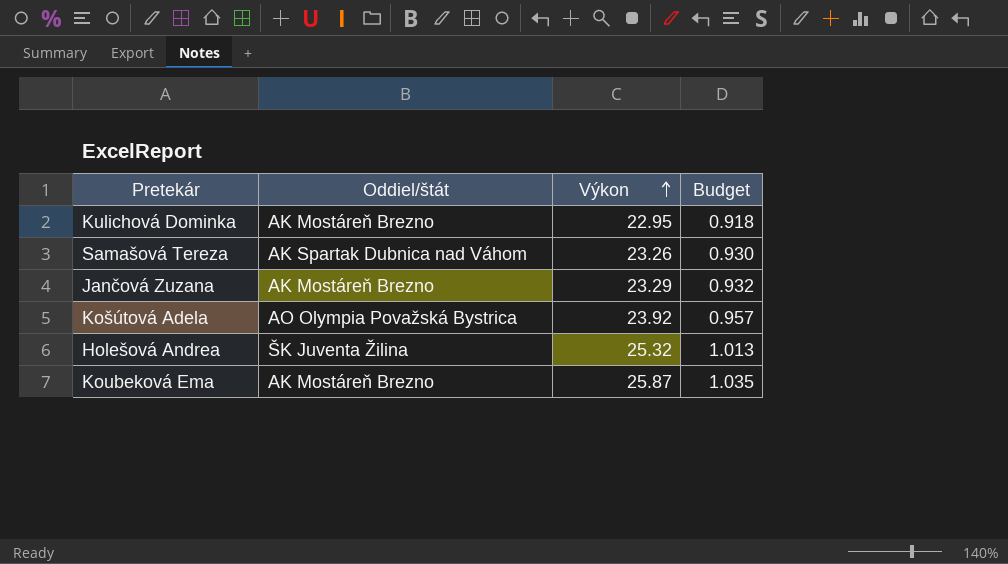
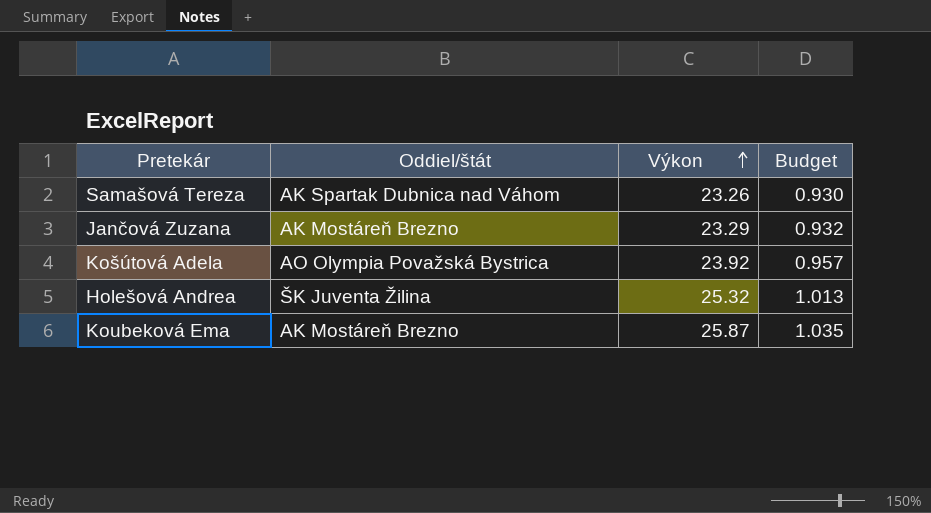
row Kulichová Dominka: AK Mostáreň Brezno | 22.95 | 0.918 -> none

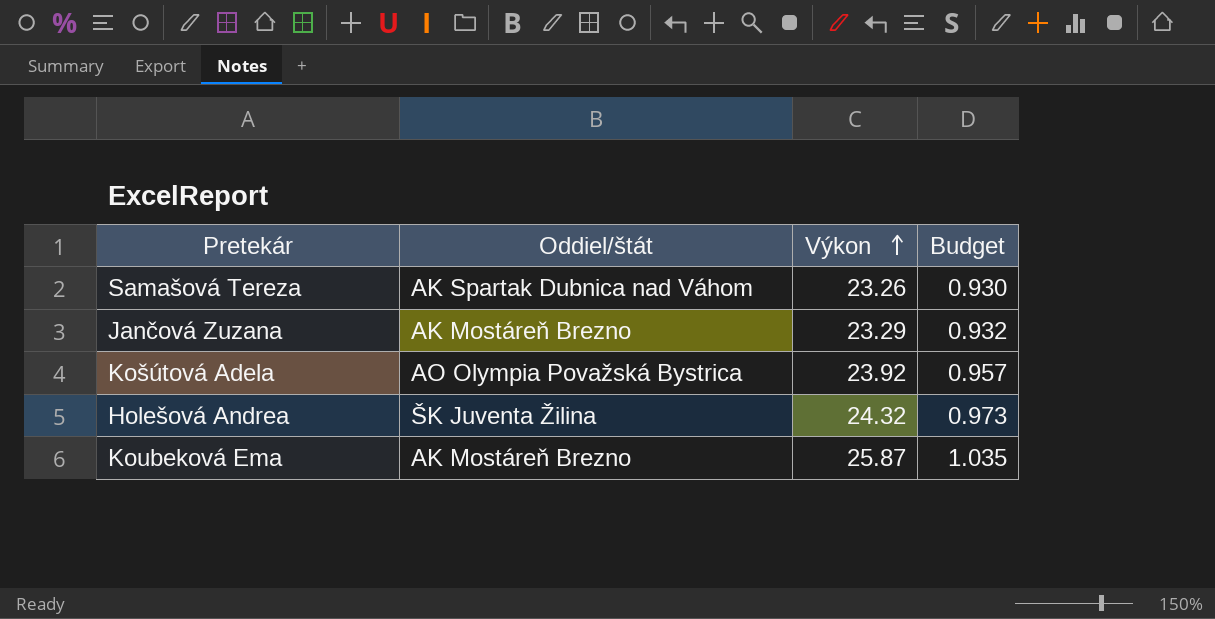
Holešová Andrea | Výkon: 25.32 -> 24.32
Holešová Andrea | Budget: 1.013 -> 0.973

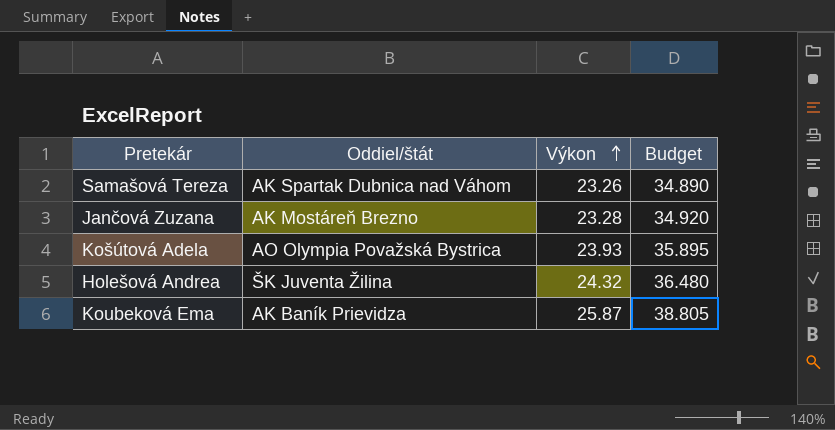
column Budget | formula: [Výkon] * 0.04 -> [Výkon] * 1.5
Jančová Zuzana | Výkon: 23.29 -> 23.28
Košútová Adela | Výkon: 23.92 -> 23.93
Koubeková Ema | Oddiel/štát: AK Mostáreň Brezno -> AK Baník Prievidza

